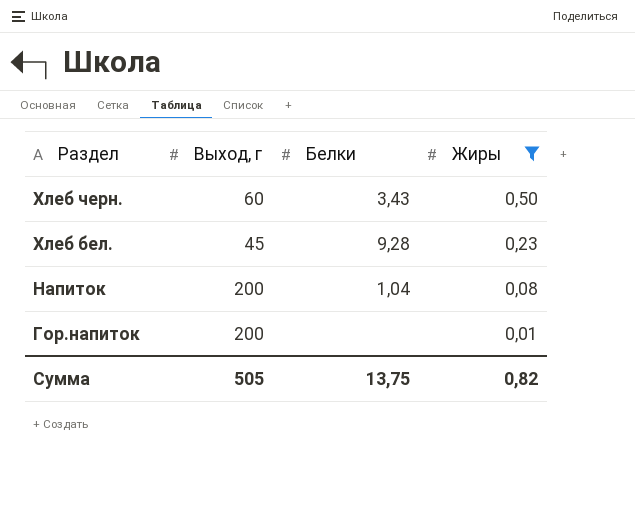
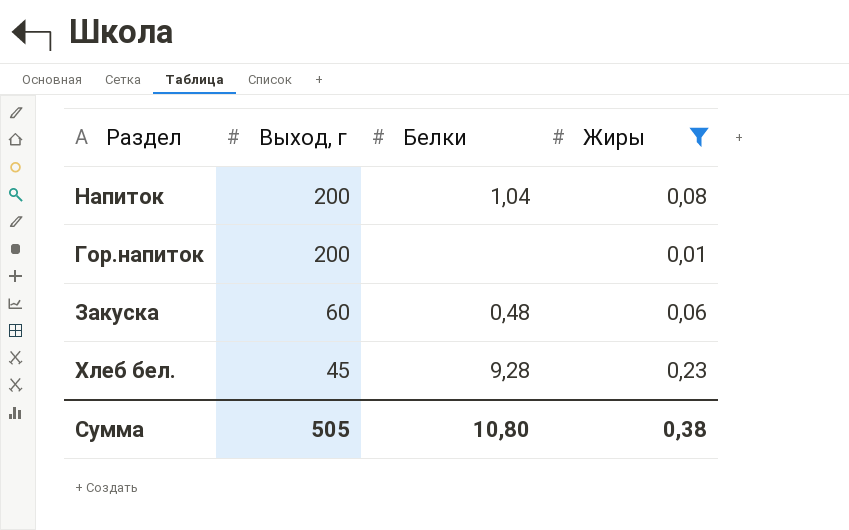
row order: Раздел descending -> Выход, г descending
row Хлеб черн.: 60 | 3,43 | 0,50 -> none
row Закуска: none -> 60 | 0,48 | 0,06
Сумма | Белки: 13,75 -> 10,80
Сумма | Жиры: 0,82 -> 0,38

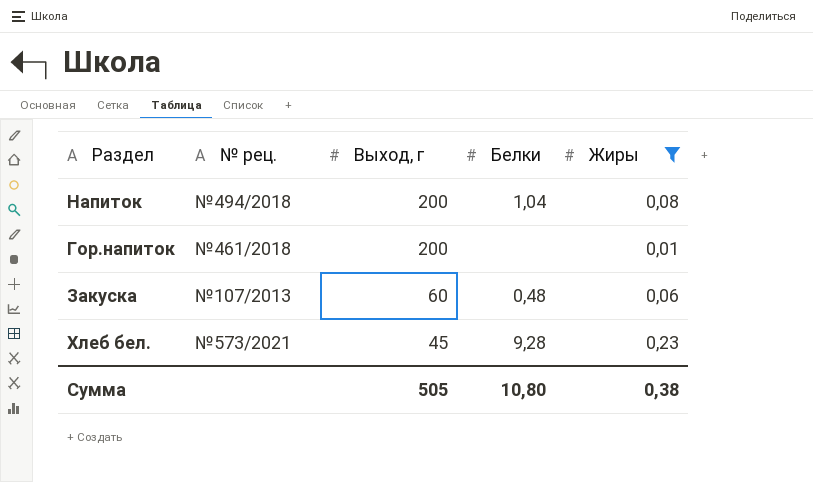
column № рец. | position: none -> 2

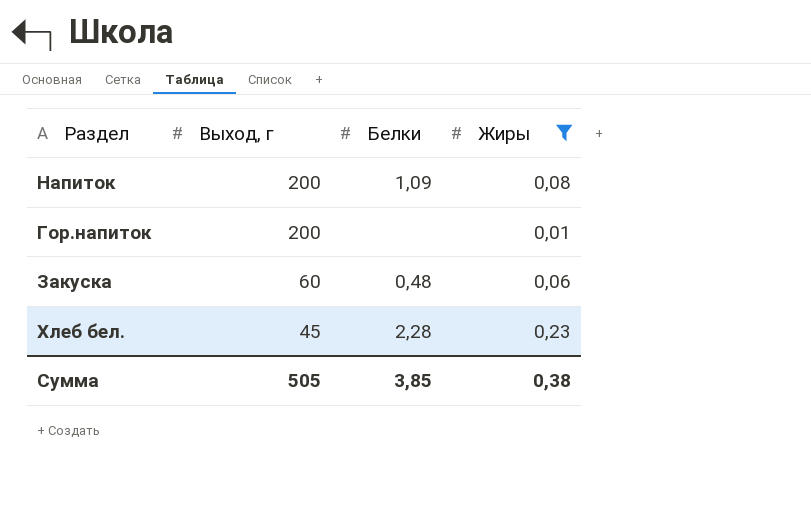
column № рец. | position: 2 -> none
Напиток | Белки: 1,04 -> 1,09
Хлеб бел. | Белки: 9,28 -> 2,28
Сумма | Белки: 10,80 -> 3,85

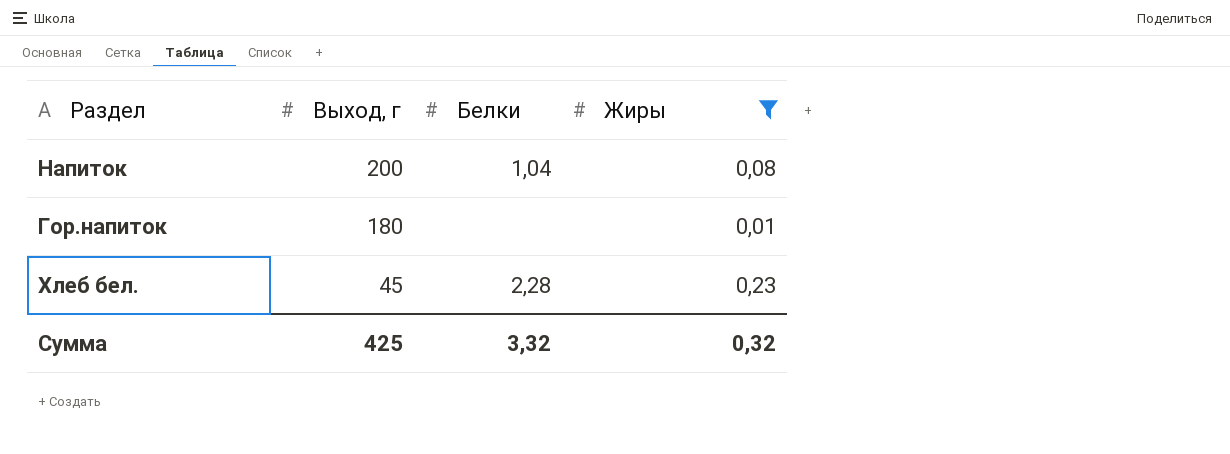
row Закуска: 60 | 0,48 | 0,06 -> none
Напиток | Белки: 1,09 -> 1,04
Гор.напиток | Выход, г: 200 -> 180
Сумма | Выход, г: 505 -> 425
Сумма | Белки: 3,85 -> 3,32
Сумма | Жиры: 0,38 -> 0,32

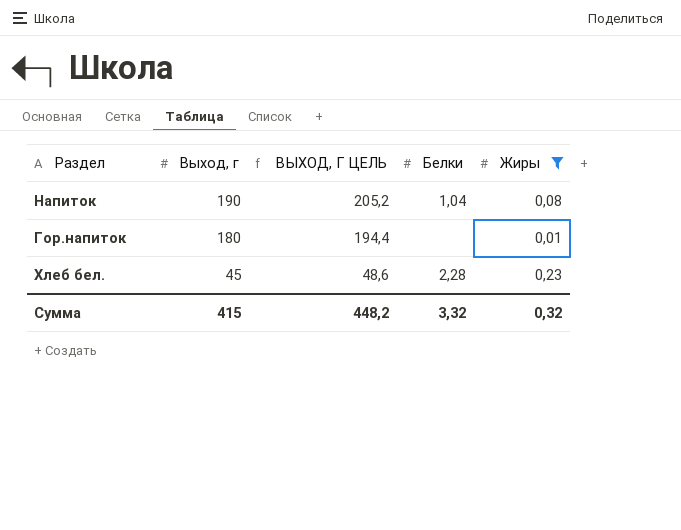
column ВЫХОД, Г ЦЕЛЬ | formula: none -> [Выход, г] * 1,08
Напиток | Выход, г: 200 -> 190
Сумма | Выход, г: 425 -> 415

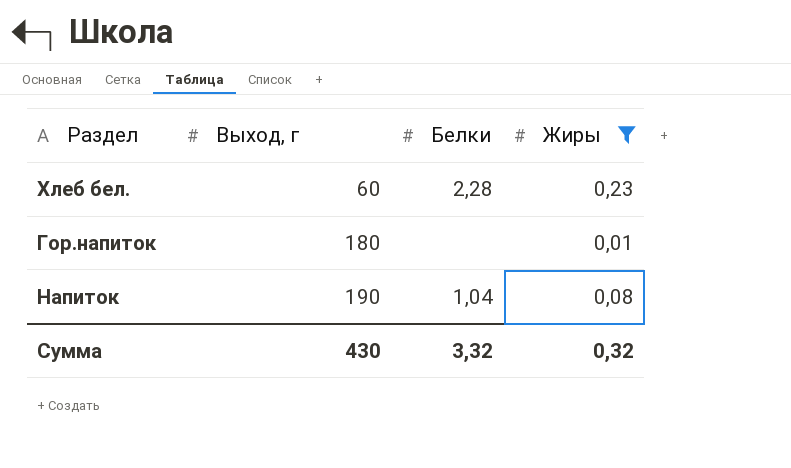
row order: Выход, г descending -> Выход, г ascending
column ВЫХОД, Г ЦЕЛЬ | formula: [Выход, г] * 1,08 -> none
Хлеб бел. | Выход, г: 45 -> 60
Сумма | Выход, г: 415 -> 430

